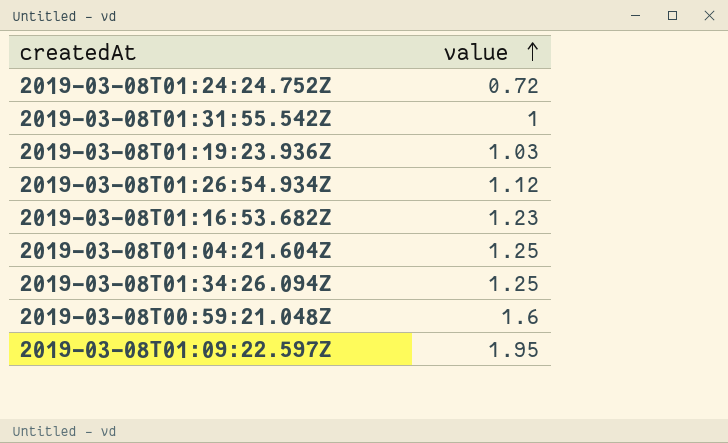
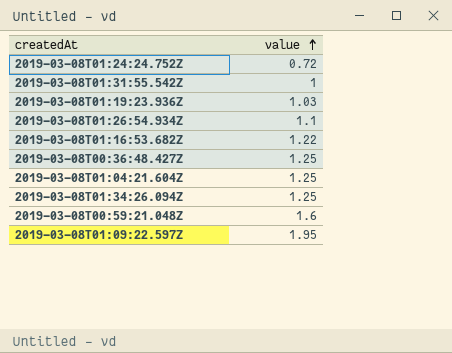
2019-03-08T01:26:54.934Z | value: 1.12 -> 1.1
2019-03-08T01:16:53.682Z | value: 1.23 -> 1.22
row 2019-03-08T00:36:48.427Z: none -> 1.25

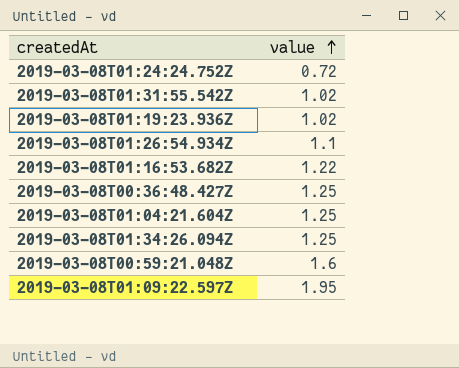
2019-03-08T01:31:55.542Z | value: 1 -> 1.02
2019-03-08T01:19:23.936Z | value: 1.03 -> 1.02

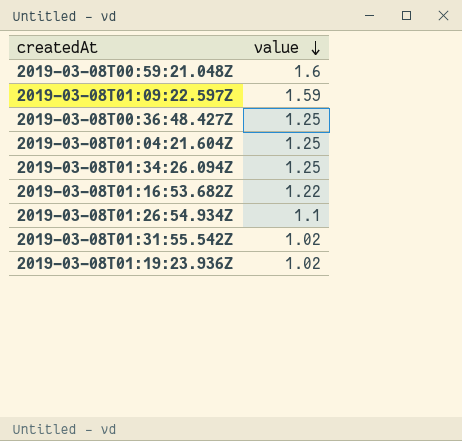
row order: value ascending -> value descending
row 2019-03-08T01:24:24.752Z: 0.72 -> none
2019-03-08T01:09:22.597Z | value: 1.95 -> 1.59

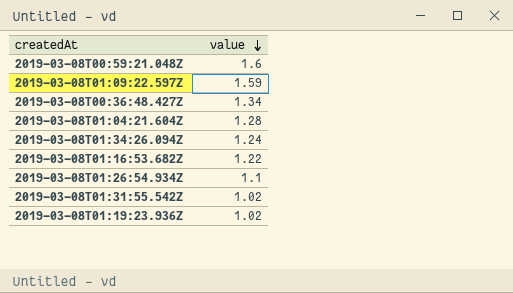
2019-03-08T00:36:48.427Z | value: 1.25 -> 1.34
2019-03-08T01:04:21.604Z | value: 1.25 -> 1.28
2019-03-08T01:34:26.094Z | value: 1.25 -> 1.24

